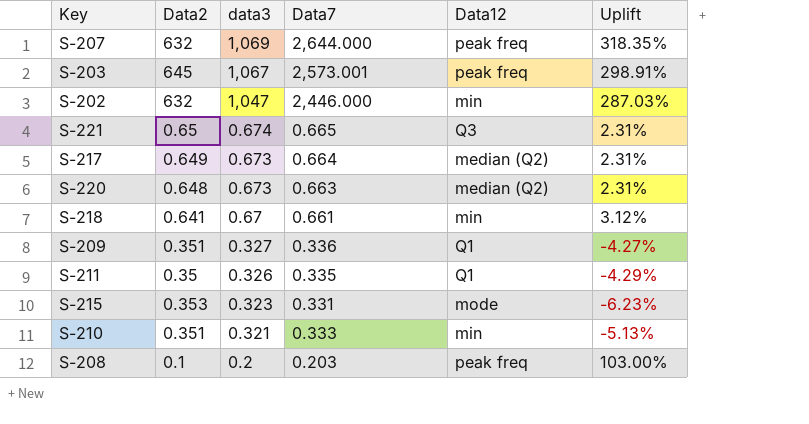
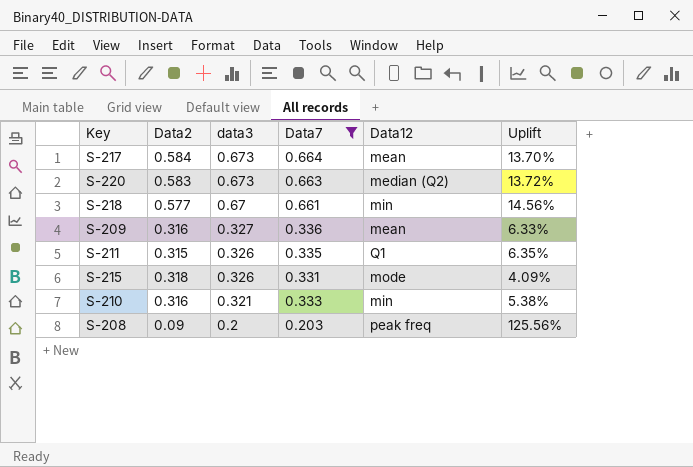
filter: none -> Data7 <= 0.664
S-217 | Data2: 0.649 -> 0.584
S-217 | Data12: median (Q2) -> mean
S-217 | Uplift: 2.31% -> 13.70%
S-220 | Data2: 0.648 -> 0.583
S-220 | Uplift: 2.31% -> 13.72%
S-218 | Data2: 0.641 -> 0.577
S-218 | Uplift: 3.12% -> 14.56%
S-209 | Data2: 0.351 -> 0.316
S-209 | Data12: Q1 -> mean
S-209 | Uplift: -4.27% -> 6.33%
S-211 | Data2: 0.35 -> 0.315
S-211 | Uplift: -4.29% -> 6.35%
S-215 | Data2: 0.353 -> 0.318
S-215 | data3: 0.323 -> 0.326
S-215 | Uplift: -6.23% -> 4.09%
S-210 | Data2: 0.351 -> 0.316
S-210 | Uplift: -5.13% -> 5.38%
S-208 | Data2: 0.1 -> 0.09
S-208 | Uplift: 103.00% -> 125.56%

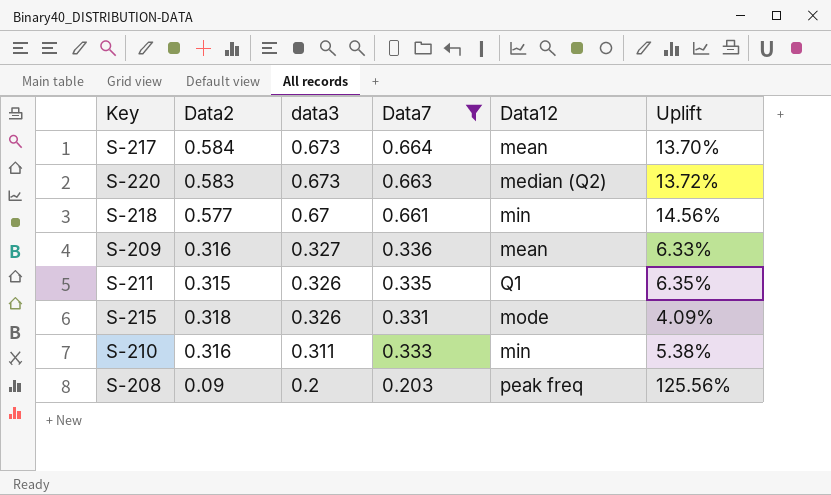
S-210 | data3: 0.321 -> 0.311

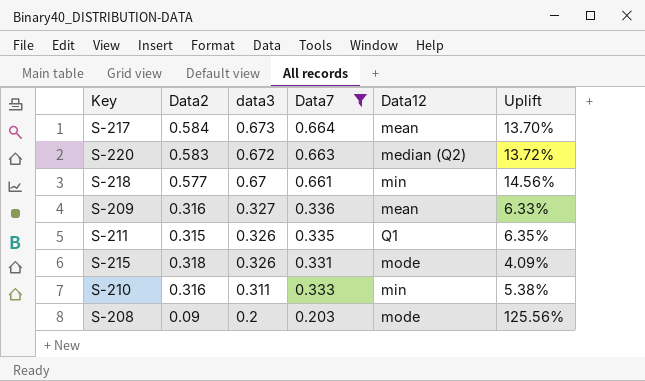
S-220 | data3: 0.673 -> 0.672
S-208 | Data12: peak freq -> mode

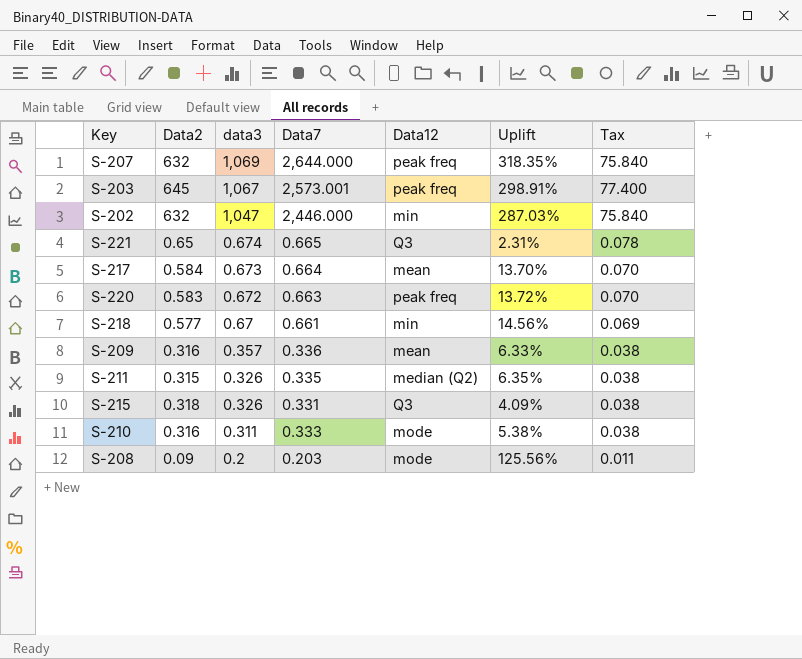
filter: Data7 <= 0.664 -> none
column Tax | formula: none -> [Data2] * 0.12
S-220 | Data12: median (Q2) -> peak freq
S-209 | data3: 0.327 -> 0.357
S-211 | Data12: Q1 -> median (Q2)
S-215 | Data12: mode -> Q3
S-210 | Data12: min -> mode

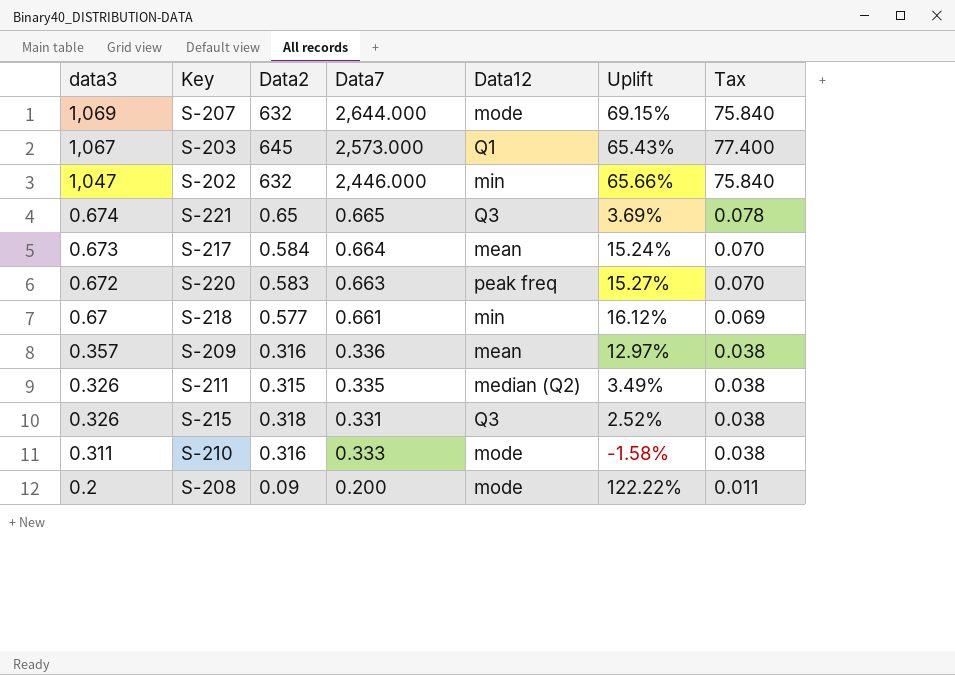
column data3 | position: 3 -> 1
column Uplift | formula: ([Data7] - [Data2]) / [Data2] -> ([data3] - [Data2]) / [Data2]
S-207 | Data12: peak freq -> mode
S-203 | Data7: 2,573.001 -> 2,573.000
S-203 | Data12: peak freq -> Q1
S-208 | Data7: 0.203 -> 0.200

